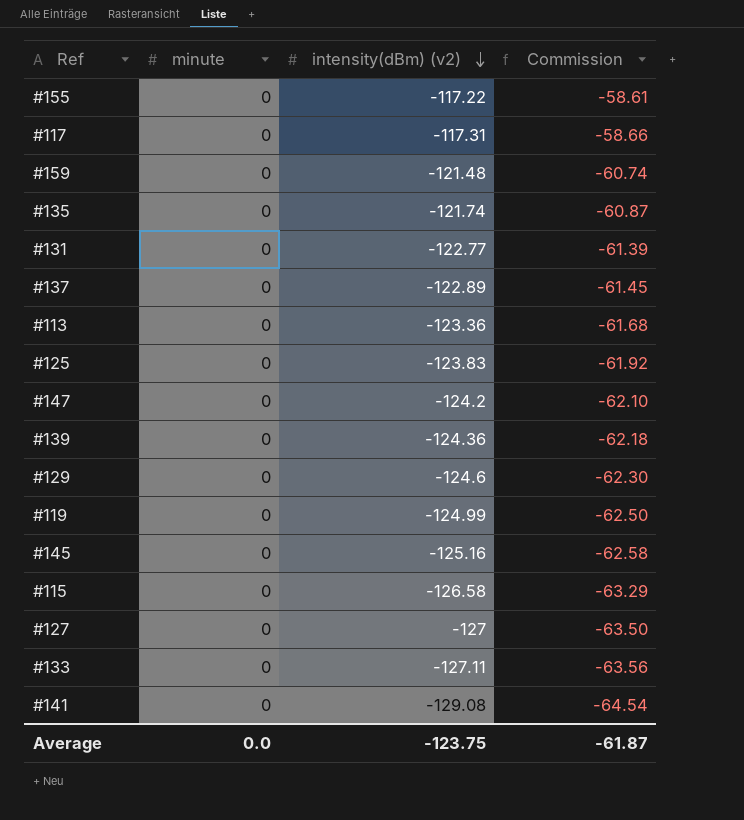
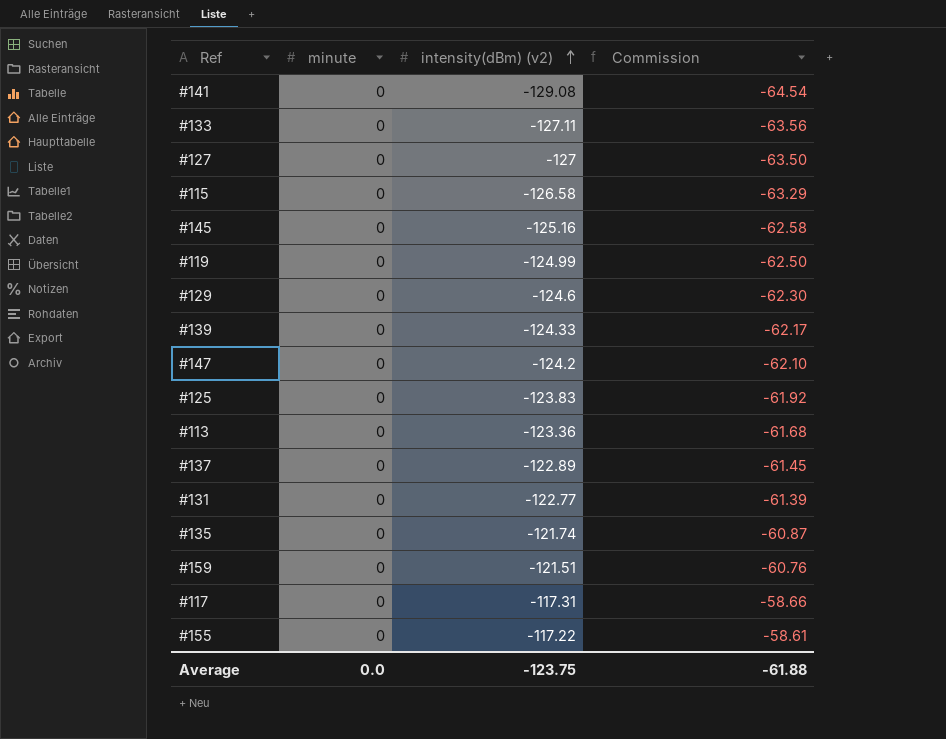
row order: intensity(dBm) (v2) descending -> intensity(dBm) (v2) ascending
#139 | intensity(dBm) (v2): -124.36 -> -124.33
#139 | Commission: -62.18 -> -62.17
#159 | intensity(dBm) (v2): -121.48 -> -121.51
#159 | Commission: -60.74 -> -60.76
Average | Commission: -61.87 -> -61.88

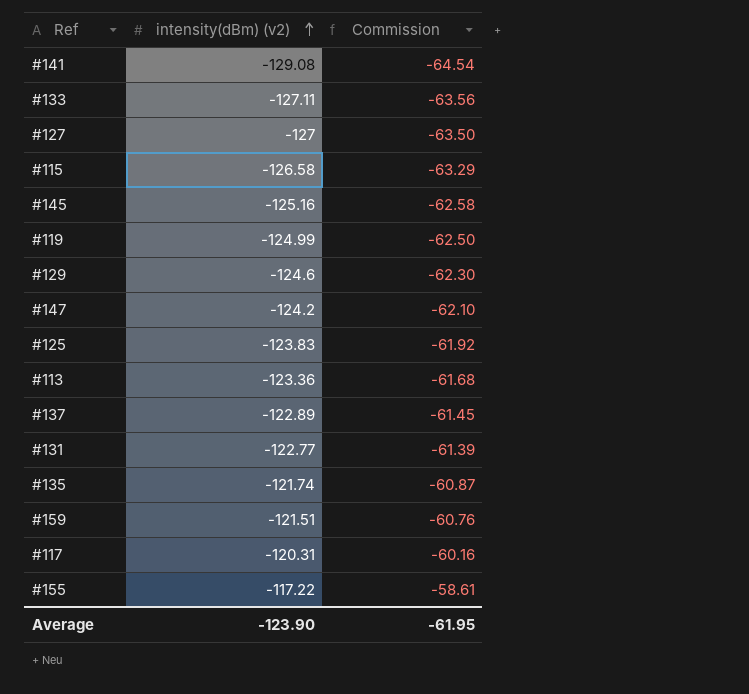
column minute | position: 2 -> none
row #139: 0 | -124.33 | -62.17 -> none
#117 | intensity(dBm) (v2): -117.31 -> -120.31
#117 | Commission: -58.66 -> -60.16
Average | intensity(dBm) (v2): -123.75 -> -123.90
Average | Commission: -61.88 -> -61.95

